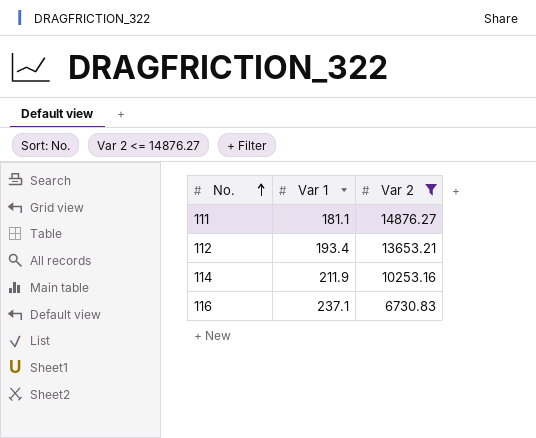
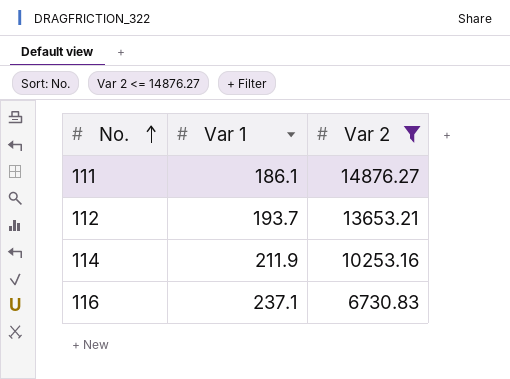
111 | Var 1: 181.1 -> 186.1
112 | Var 1: 193.4 -> 193.7

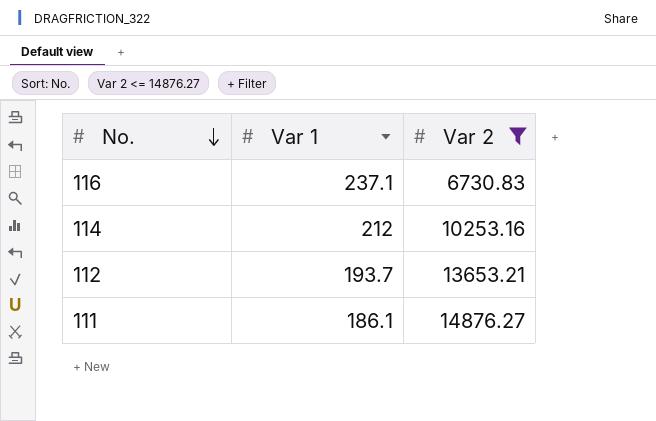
row order: No. ascending -> No. descending
114 | Var 1: 211.9 -> 212

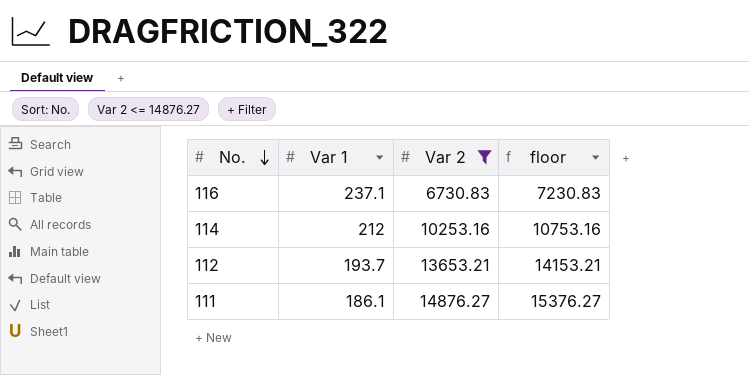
column floor | formula: none -> [Var 2] + 500

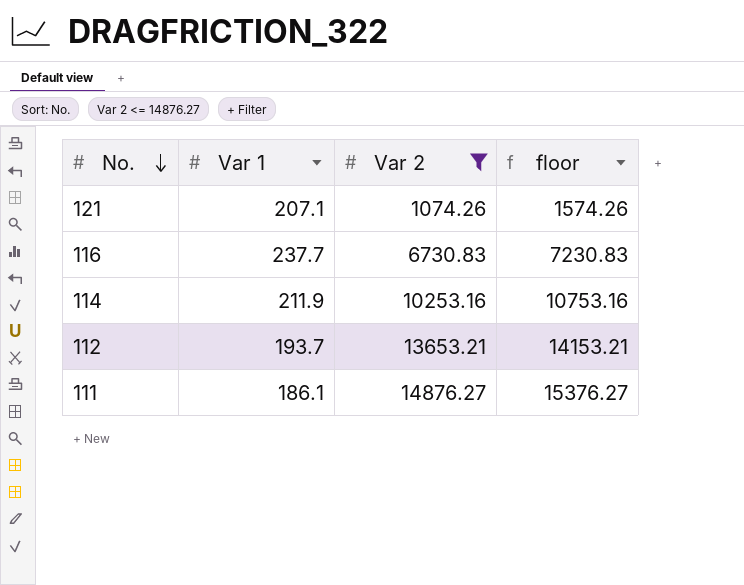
row 121: none -> 207.1 | 1074.26 | 1574.26
116 | Var 1: 237.1 -> 237.7
114 | Var 1: 212 -> 211.9

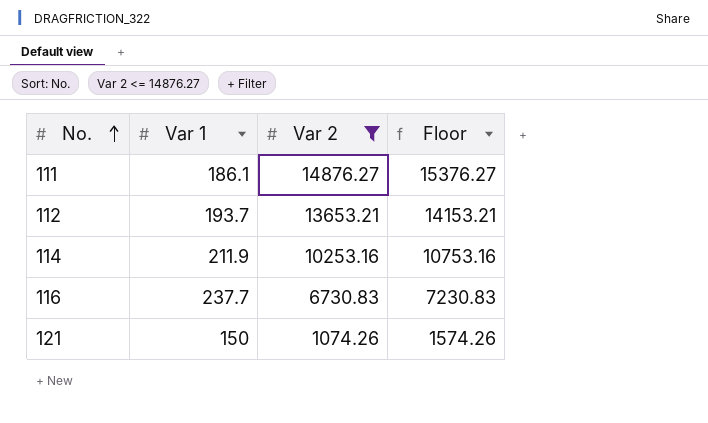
row order: No. descending -> No. ascending
column name: floor -> Floor
121 | Var 1: 207.1 -> 150

